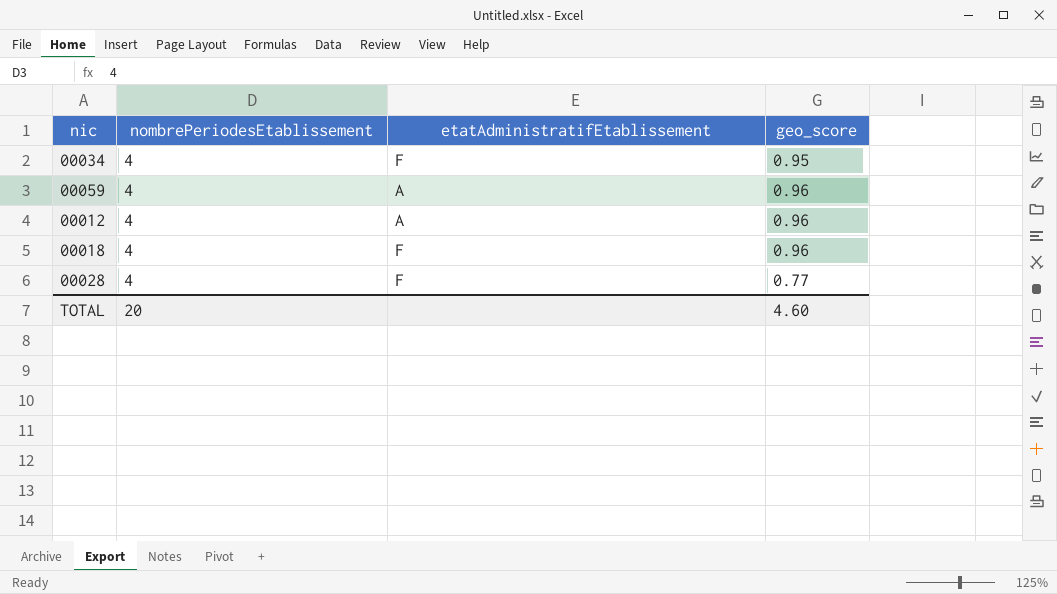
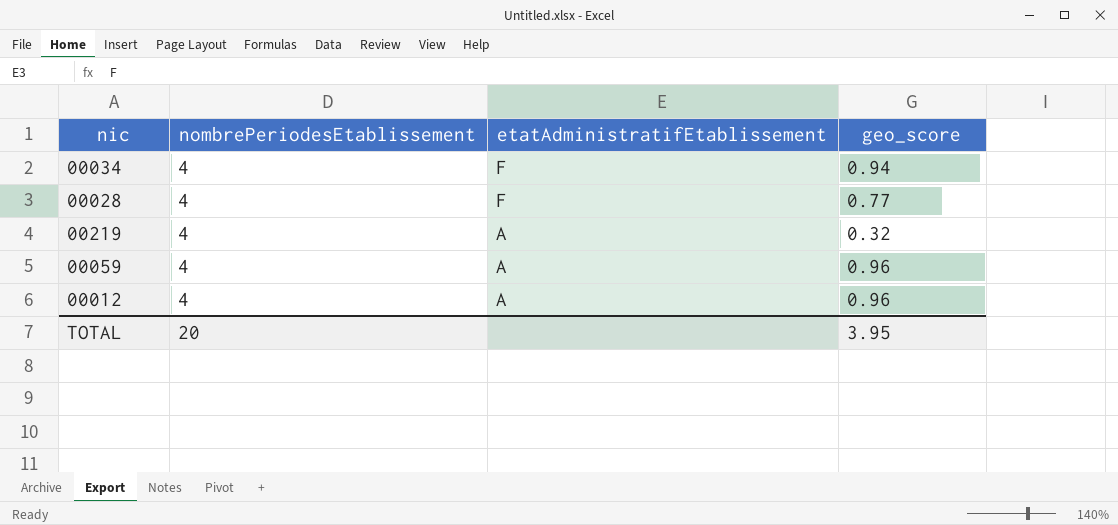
row order: none -> etatAdministratifEtablissement descending
row 00018: 4 | F | 0.96 -> none
00034 | geo_score: 0.95 -> 0.94
row 00219: none -> 4 | A | 0.32
TOTAL | geo_score: 4.60 -> 3.95

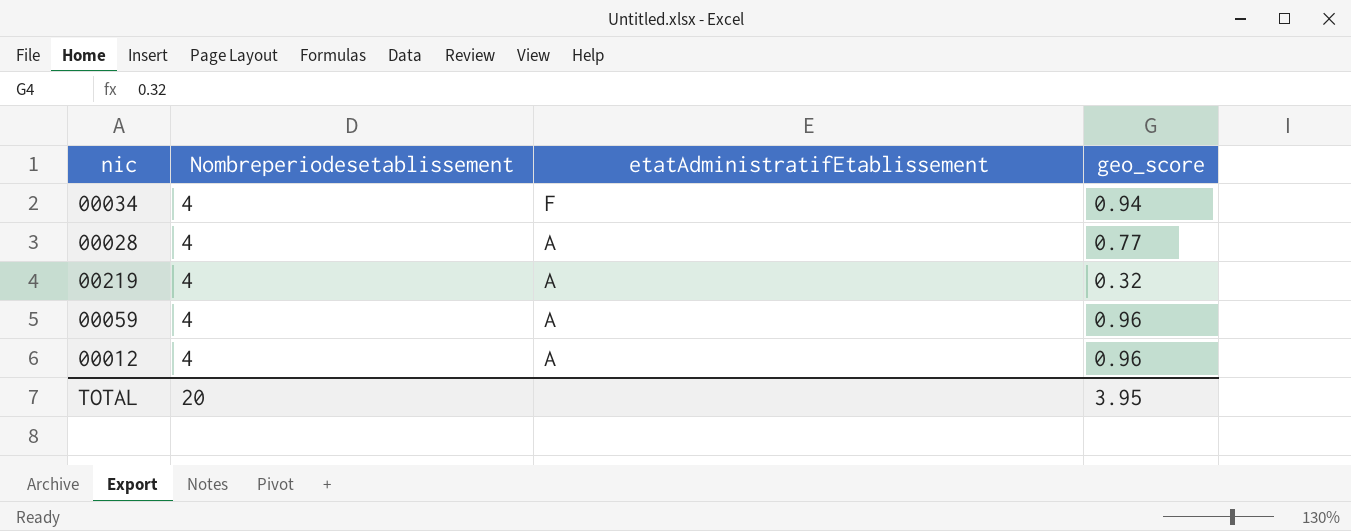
column name: nombrePeriodesEtablissement -> Nombreperiodesetablissement
00028 | etatAdministratifEtablissement: F -> A

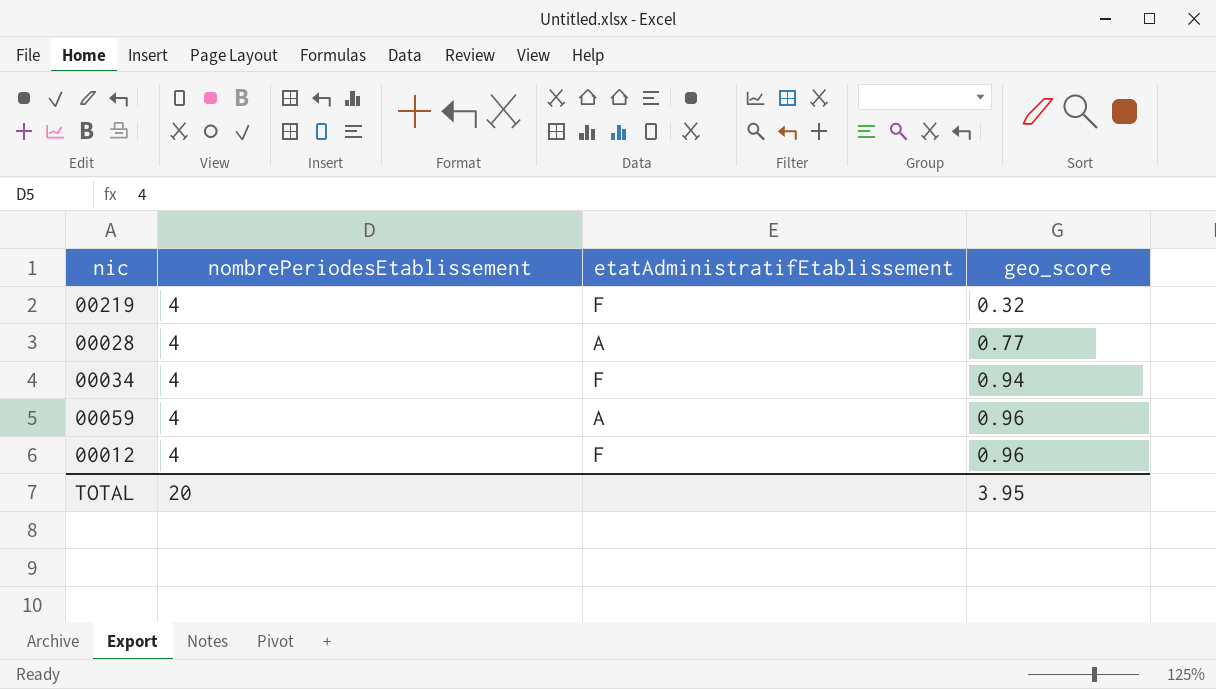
row order: etatAdministratifEtablissement descending -> geo_score ascending
column name: Nombreperiodesetablissement -> nombrePeriodesEtablissement
00219 | etatAdministratifEtablissement: A -> F
00012 | etatAdministratifEtablissement: A -> F

